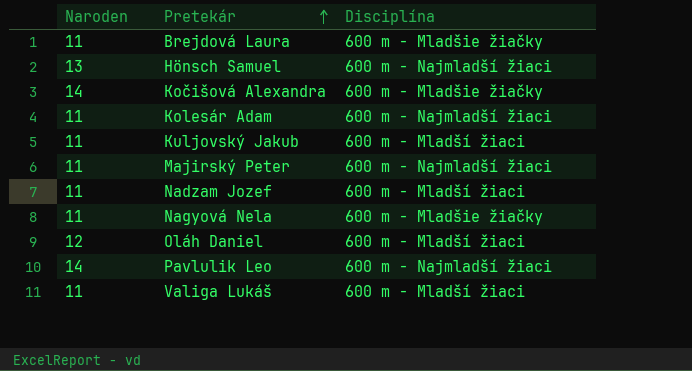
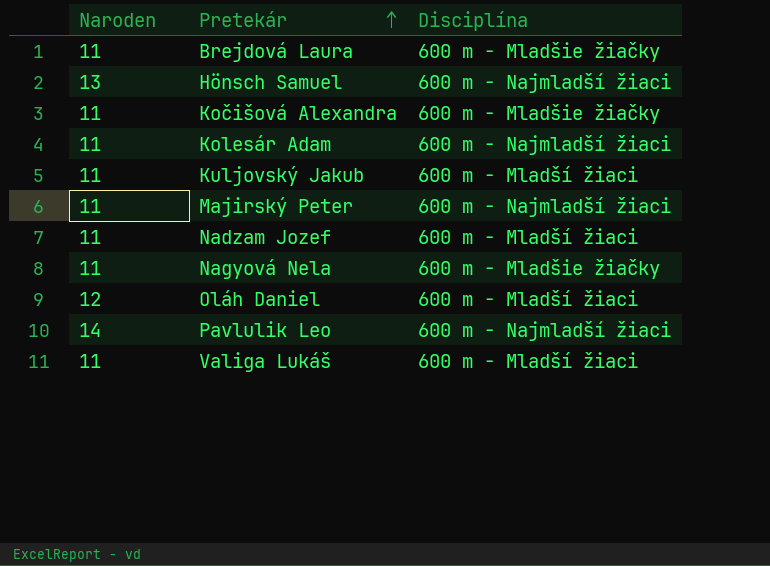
Kočišová Alexandra | Naroden: 14 -> 11

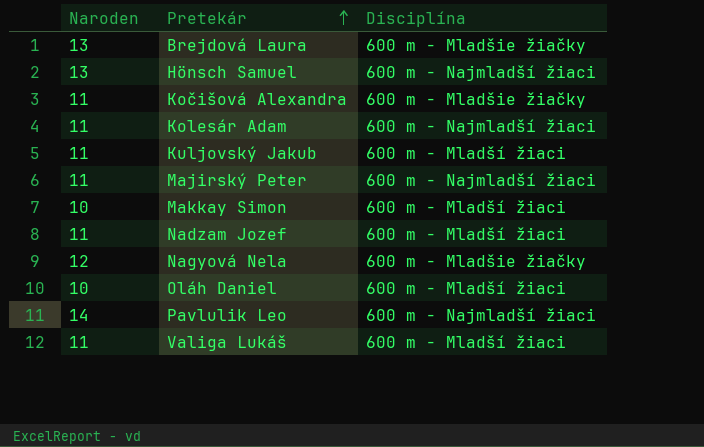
Brejdová Laura | Naroden: 11 -> 13
row Makkay Simon: none -> 10 | 600 m - Mladší žiaci
Nagyová Nela | Naroden: 11 -> 12
Oláh Daniel | Naroden: 12 -> 10

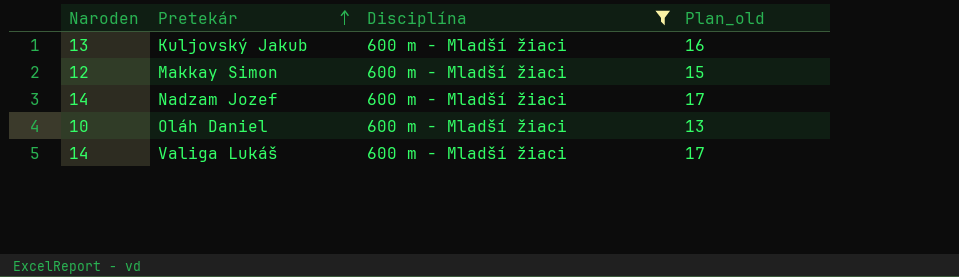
filter: none -> Disciplína = 600 m - Mladší žiaci
column Plan_old | formula: none -> [Naroden] + 3
Kuljovský Jakub | Naroden: 11 -> 13
Makkay Simon | Naroden: 10 -> 12
Nadzam Jozef | Naroden: 11 -> 14
Valiga Lukáš | Naroden: 11 -> 14

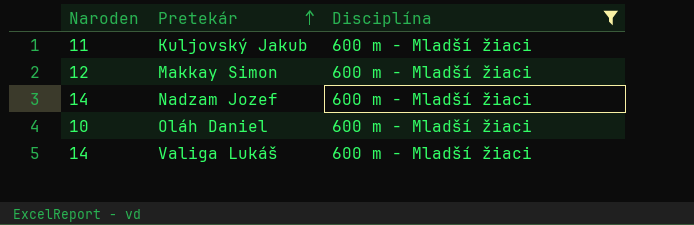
column Plan_old | formula: [Naroden] + 3 -> none
Kuljovský Jakub | Naroden: 13 -> 11

